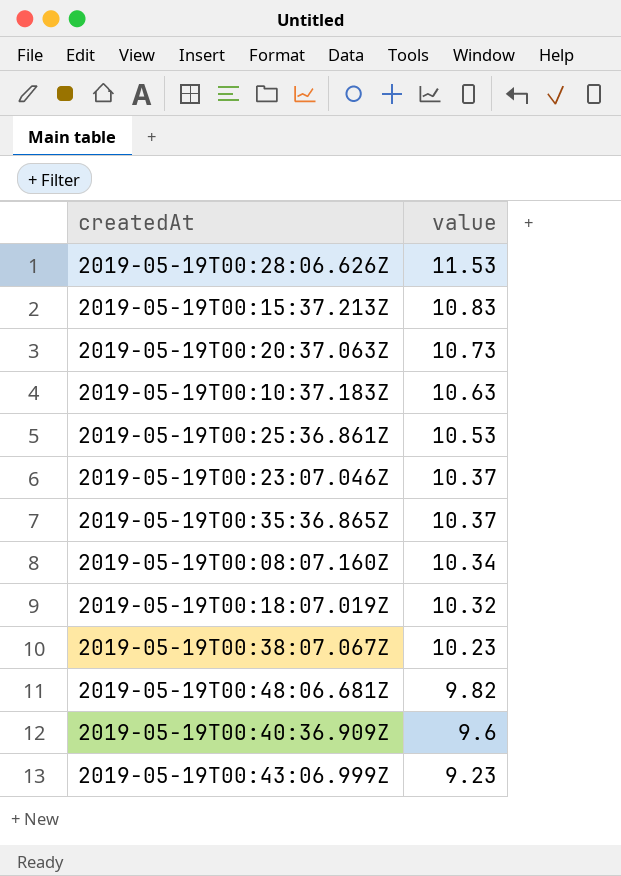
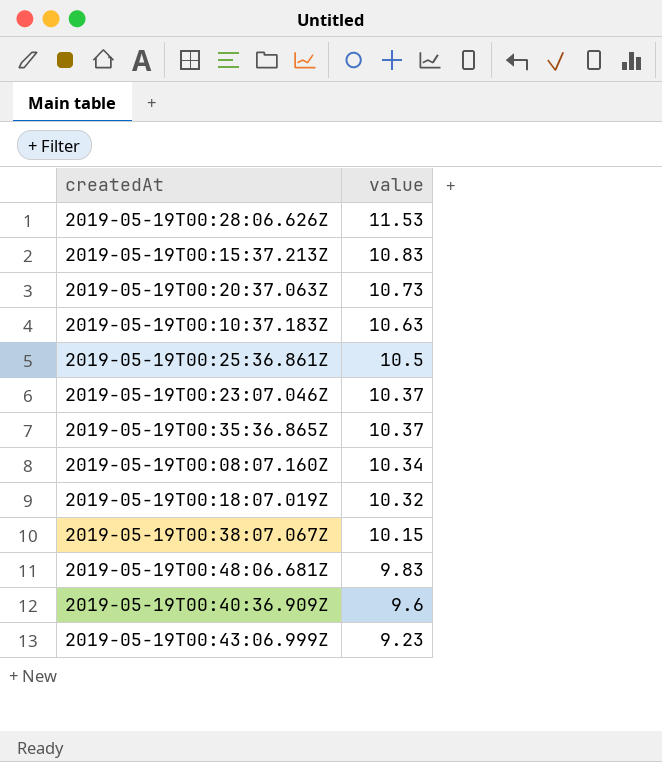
2019-05-19T00:25:36.861Z | value: 10.53 -> 10.5
2019-05-19T00:38:07.067Z | value: 10.23 -> 10.15
2019-05-19T00:48:06.681Z | value: 9.82 -> 9.83

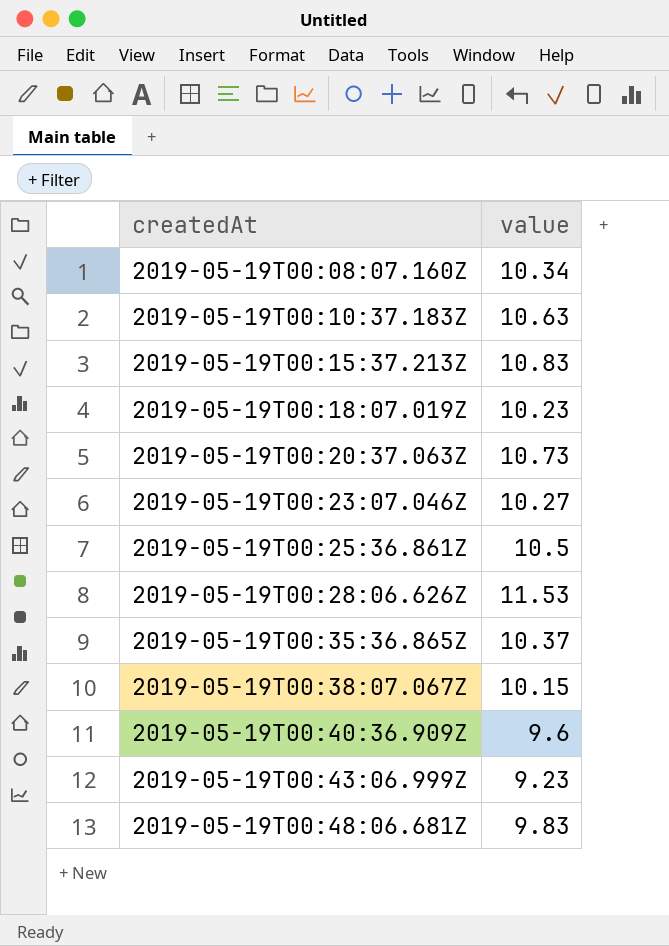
row order: value descending -> createdAt ascending
2019-05-19T00:18:07.019Z | value: 10.32 -> 10.23
2019-05-19T00:23:07.046Z | value: 10.37 -> 10.27

